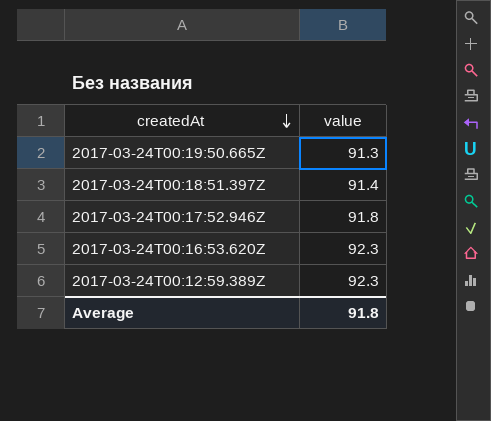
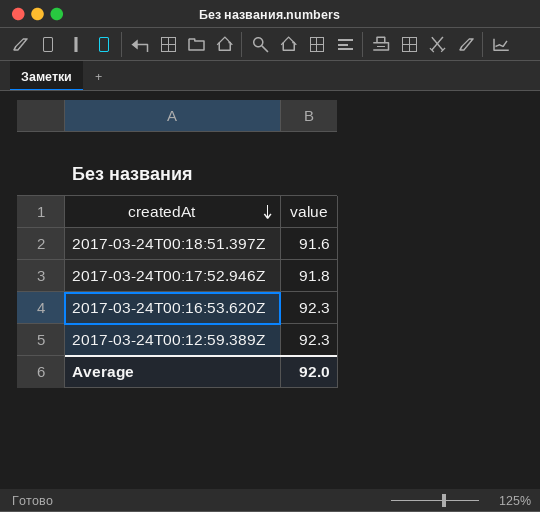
row 2017-03-24T00:19:50.665Z: 91.3 -> none
2017-03-24T00:18:51.397Z | value: 91.4 -> 91.6
Average | value: 91.8 -> 92.0

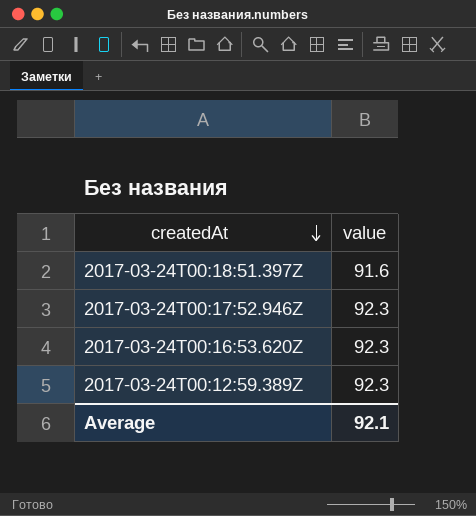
2017-03-24T00:17:52.946Z | value: 91.8 -> 92.3
Average | value: 92.0 -> 92.1

